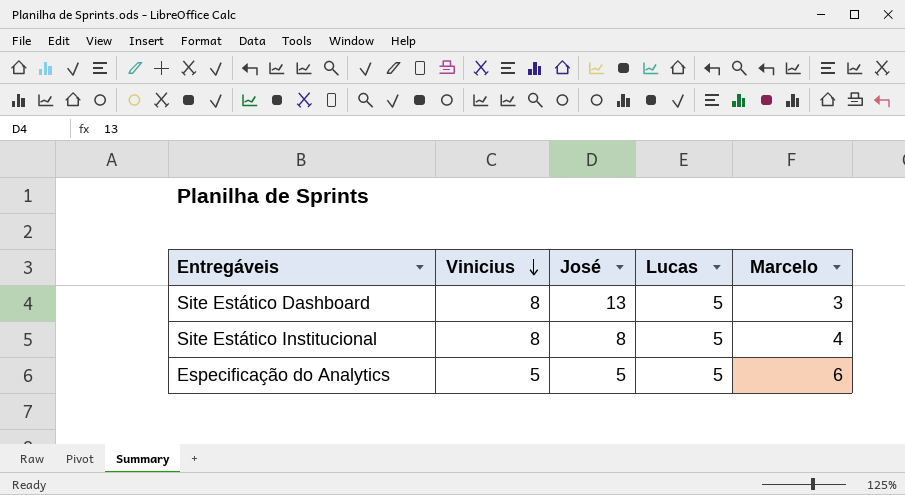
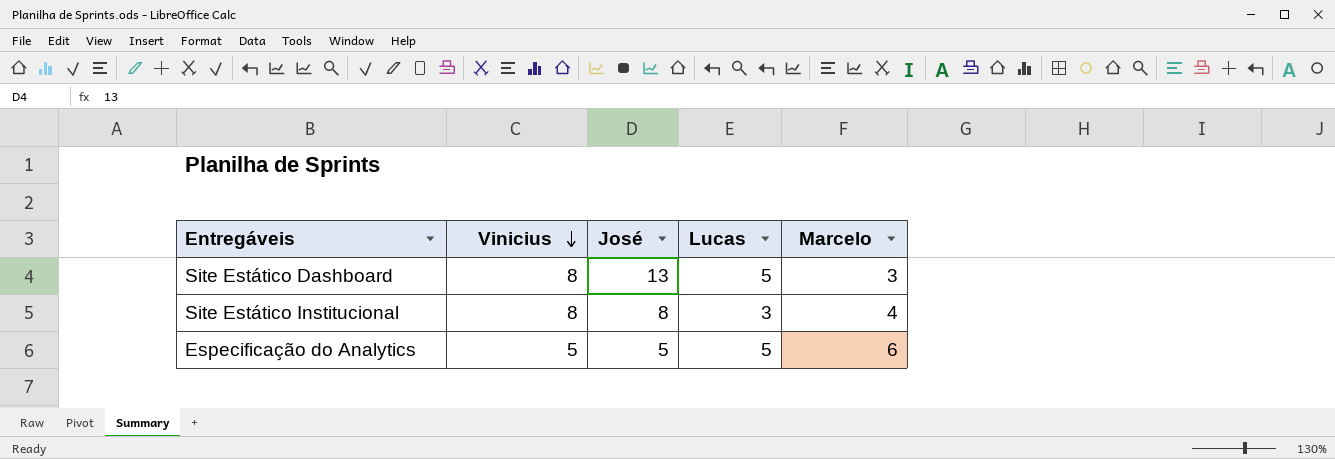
Site Estático Institucional | Lucas: 5 -> 3

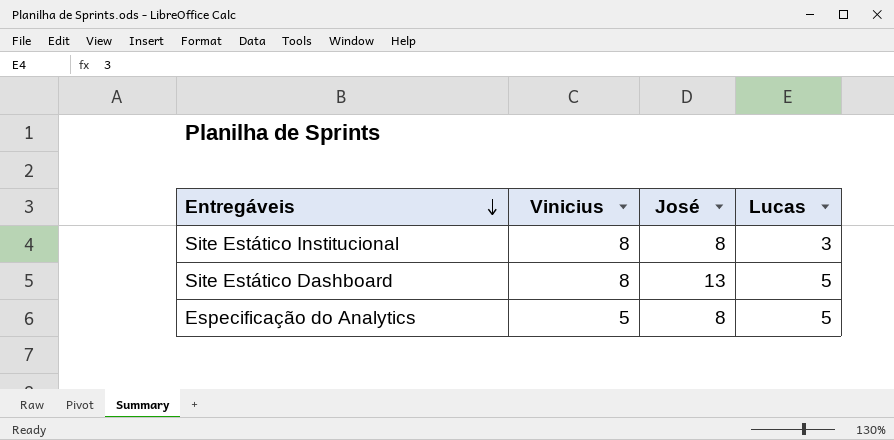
row order: Vinicius descending -> Entregáveis descending
column Marcelo | position: 5 -> none
Especificação do Analytics | José: 5 -> 8

